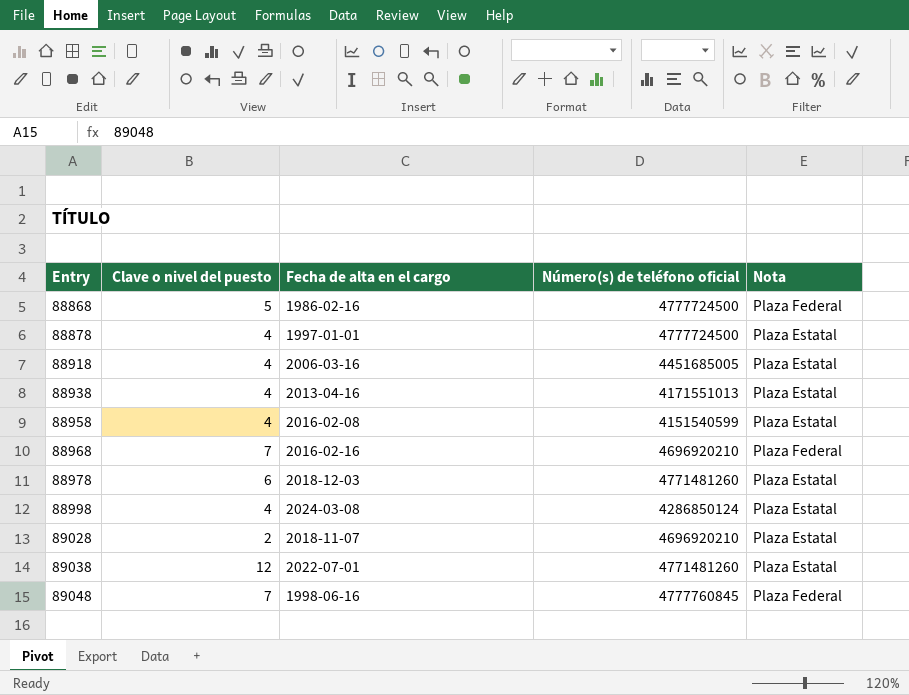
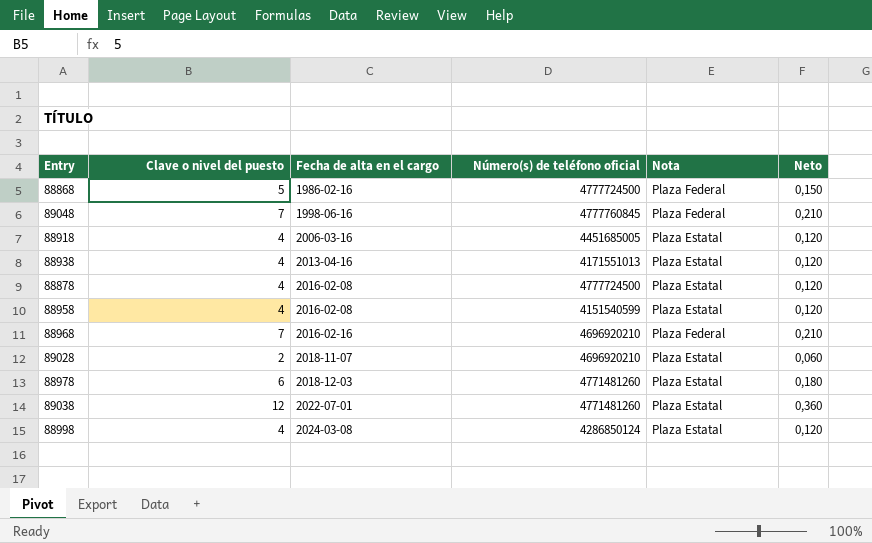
row order: Entry ascending -> Fecha de alta en el cargo ascending
column Neto | formula: none -> [Clave o nivel del puesto] * 0,03
88878 | Fecha de alta en el cargo: 1997-01-01 -> 2016-02-08

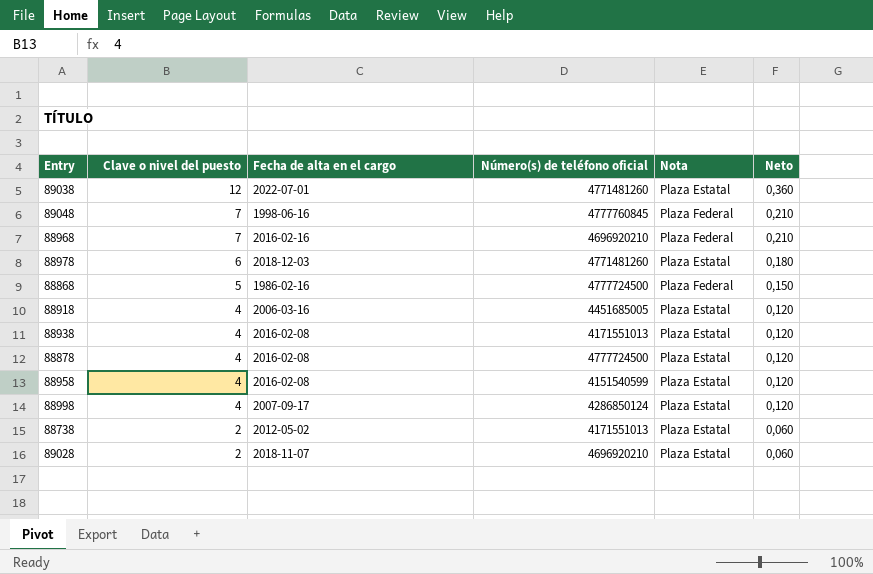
row order: Fecha de alta en el cargo ascending -> Clave o nivel del puesto descending
88938 | Fecha de alta en el cargo: 2013-04-16 -> 2016-02-08
88998 | Fecha de alta en el cargo: 2024-03-08 -> 2007-09-17
row 88738: none -> 2 | 2012-05-02 | 4171551013 | Plaza Estatal | 0,060

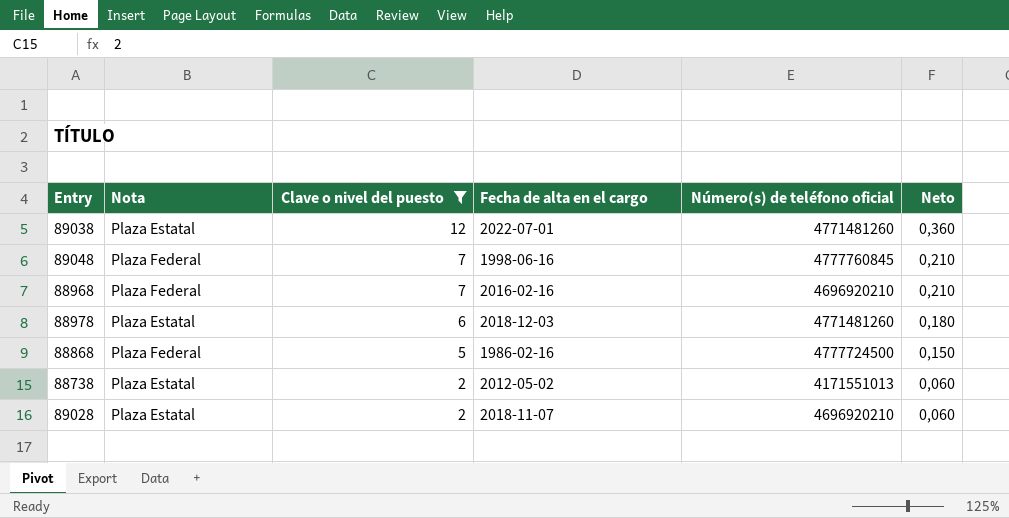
filter: none -> Clave o nivel del puesto != 4
column Nota | position: 5 -> 2

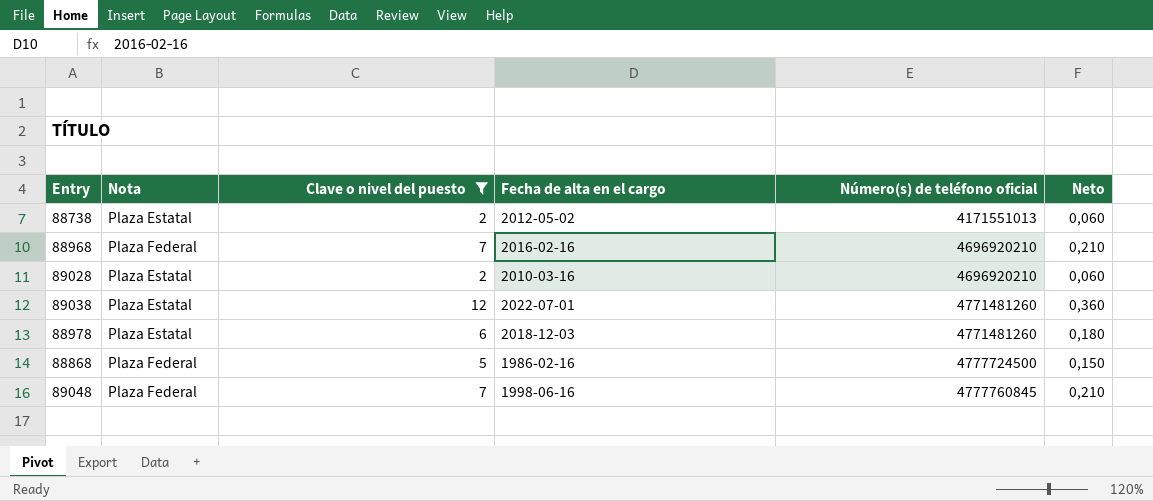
row order: Clave o nivel del puesto descending -> Número(s) de teléfono oficial ascending
89028 | Fecha de alta en el cargo: 2018-11-07 -> 2010-03-16

